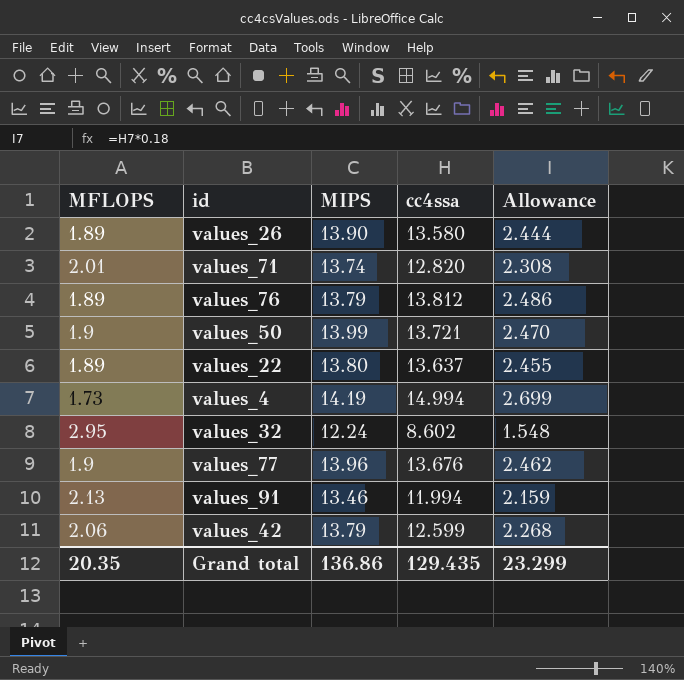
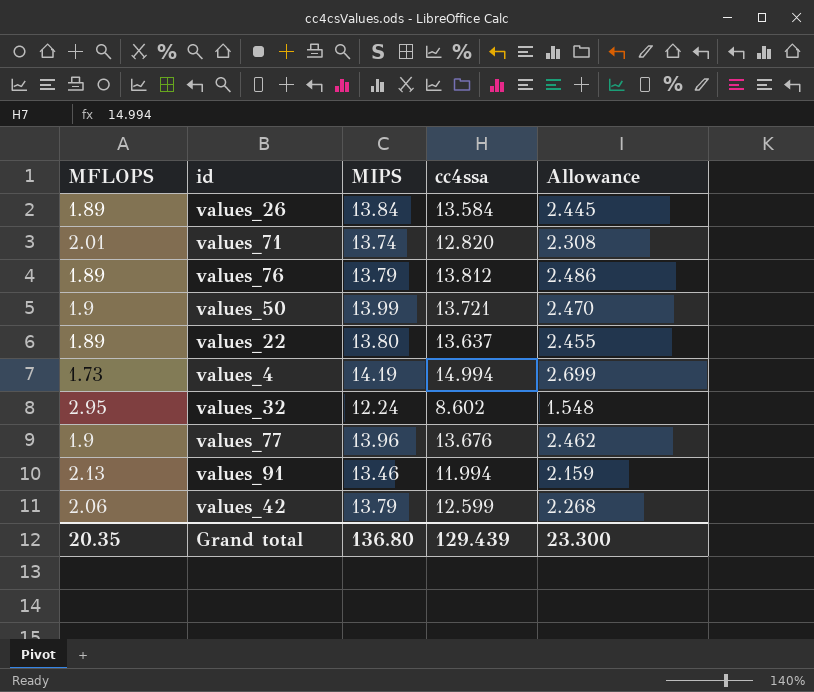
values_26 | MIPS: 13.90 -> 13.84
values_26 | cc4ssa: 13.580 -> 13.584
values_26 | Allowance: 2.444 -> 2.445
Grand total | MIPS: 136.86 -> 136.80
Grand total | cc4ssa: 129.435 -> 129.439
Grand total | Allowance: 23.299 -> 23.300

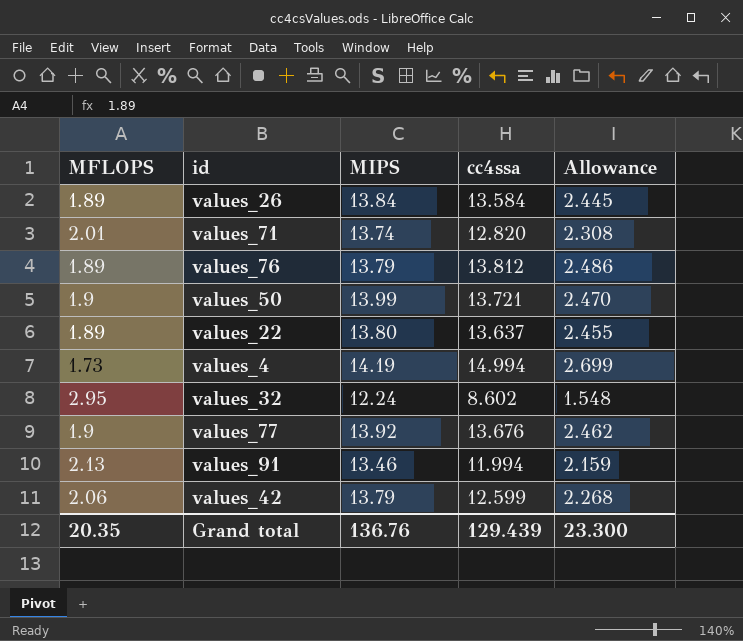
values_77 | MIPS: 13.96 -> 13.92
Grand total | MIPS: 136.80 -> 136.76

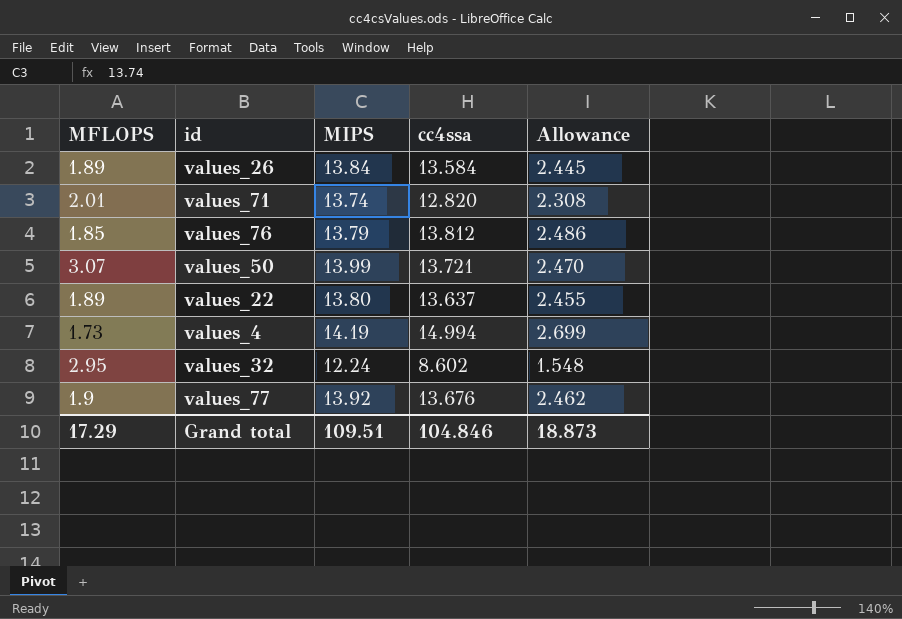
row values_91: 2.13 | 13.46 | 11.994 | 2.159 -> none
row values_42: 2.06 | 13.79 | 12.599 | 2.268 -> none
values_76 | MFLOPS: 1.89 -> 1.85
values_50 | MFLOPS: 1.9 -> 3.07
Grand total | MFLOPS: 20.35 -> 17.29
Grand total | MIPS: 136.76 -> 109.51
Grand total | cc4ssa: 129.439 -> 104.846
Grand total | Allowance: 23.300 -> 18.873

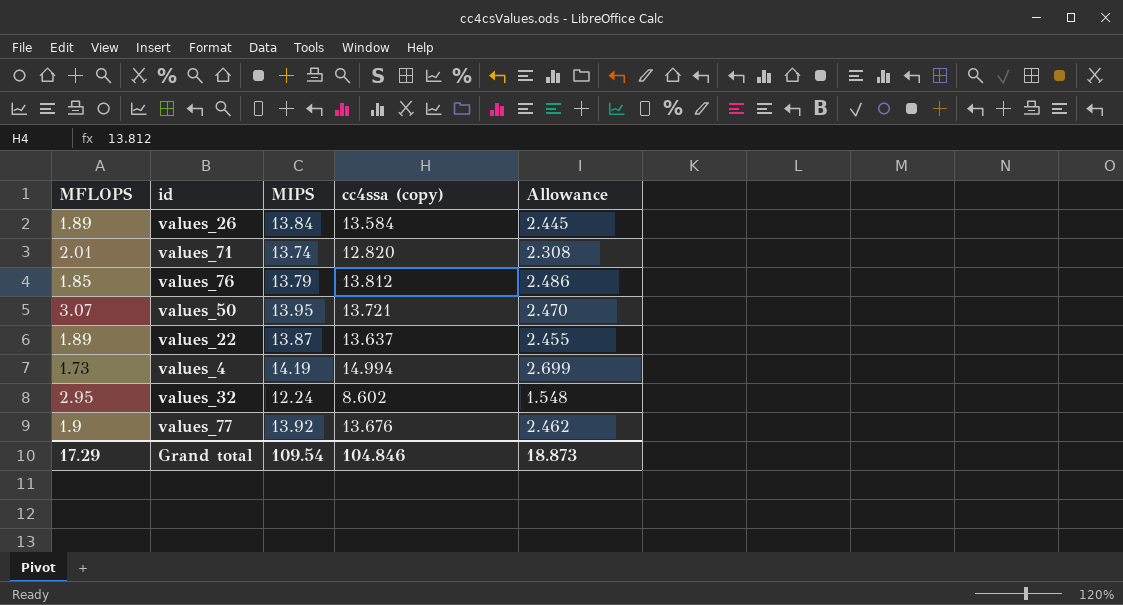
column name: cc4ssa -> cc4ssa (copy)
values_50 | MIPS: 13.99 -> 13.95
values_22 | MIPS: 13.80 -> 13.87
Grand total | MIPS: 109.51 -> 109.54

